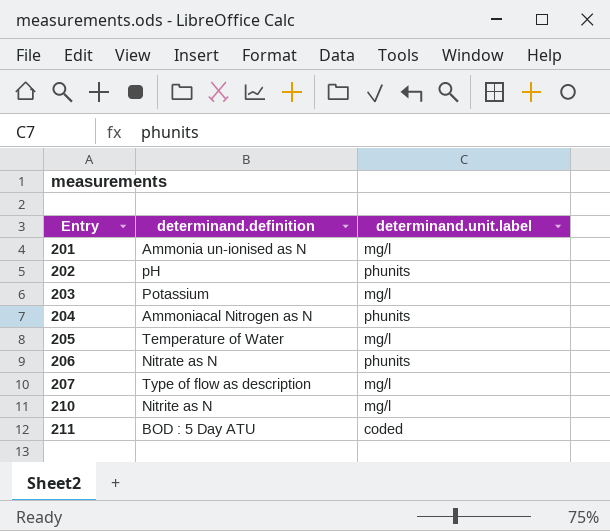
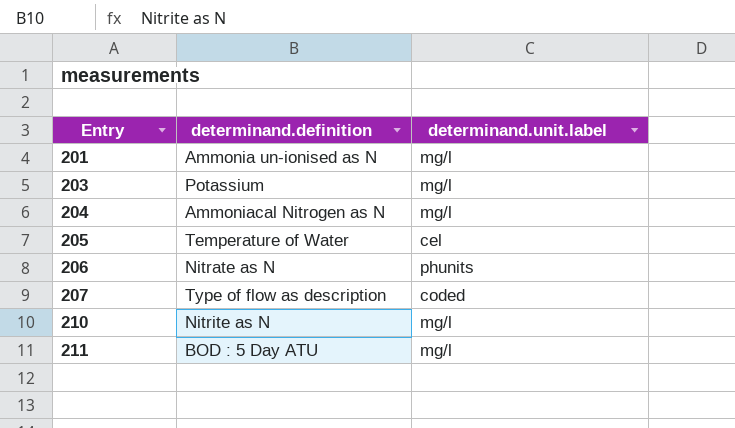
row 202: pH | phunits -> none
204 | determinand.unit.label: phunits -> mg/l
205 | determinand.unit.label: mg/l -> cel
207 | determinand.unit.label: mg/l -> coded
211 | determinand.unit.label: coded -> mg/l

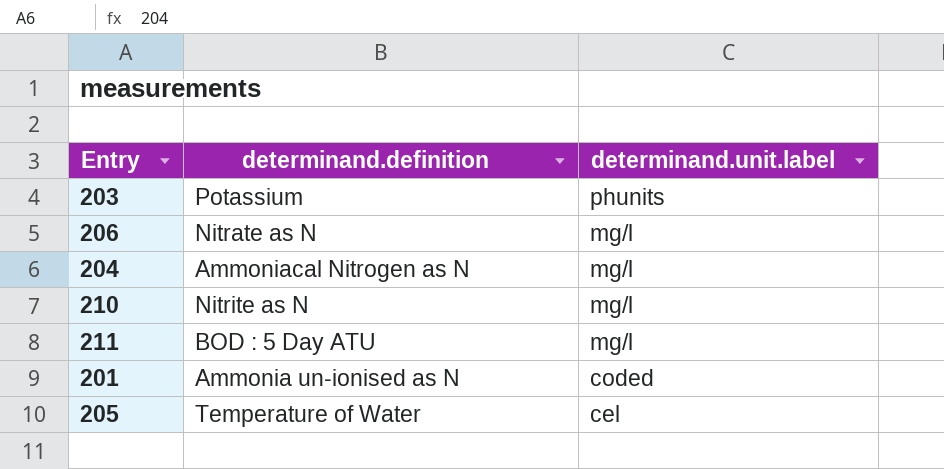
row order: Entry ascending -> determinand.unit.label descending
row 207: Type of flow as description | coded -> none
203 | determinand.unit.label: mg/l -> phunits
206 | determinand.unit.label: phunits -> mg/l
201 | determinand.unit.label: mg/l -> coded

